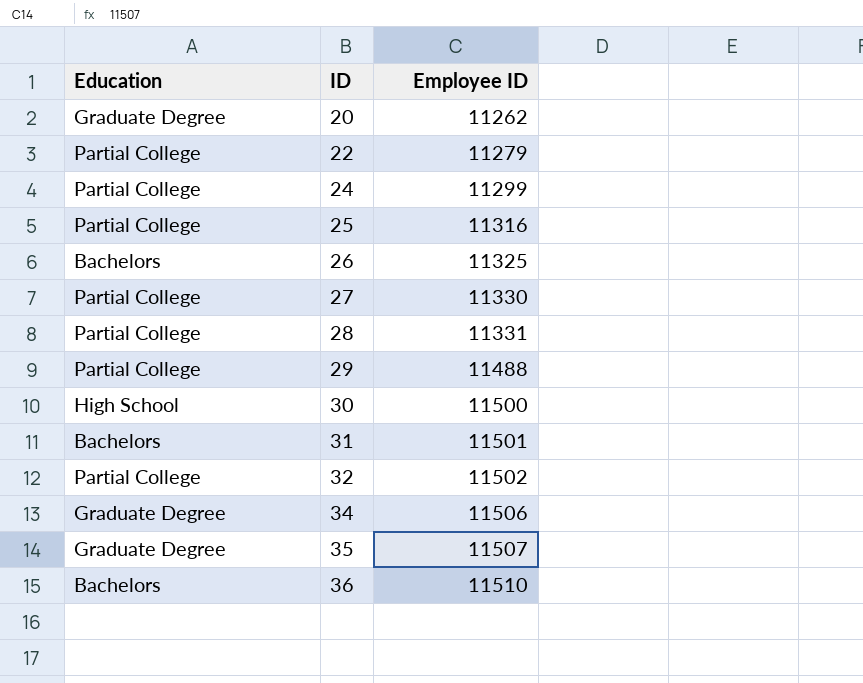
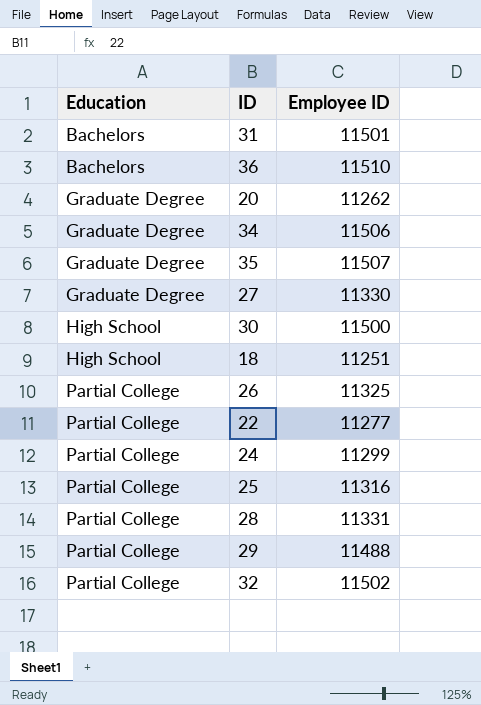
row order: ID ascending -> Education ascending
27 | Education: Partial College -> Graduate Degree
row 18: none -> High School | 11251
26 | Education: Bachelors -> Partial College
22 | Employee ID: 11279 -> 11277

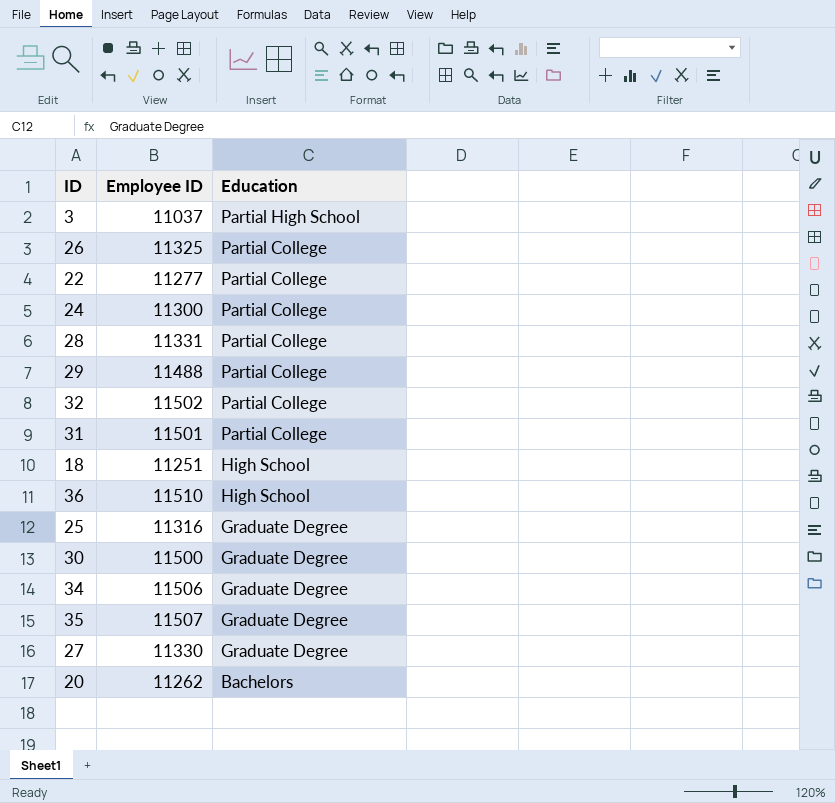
row order: Education ascending -> Education descending
column Education | position: 1 -> 3
row 3: none -> 11037 | Partial High School
24 | Employee ID: 11299 -> 11300
31 | Education: Bachelors -> Partial College
36 | Education: Bachelors -> High School
25 | Education: Partial College -> Graduate Degree
30 | Education: High School -> Graduate Degree
20 | Education: Graduate Degree -> Bachelors

